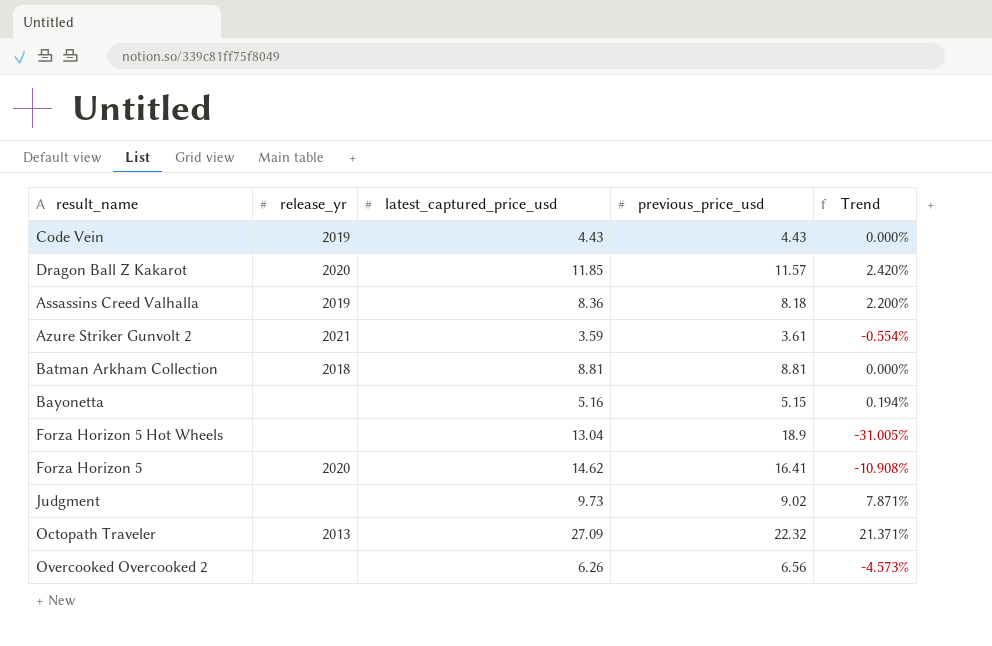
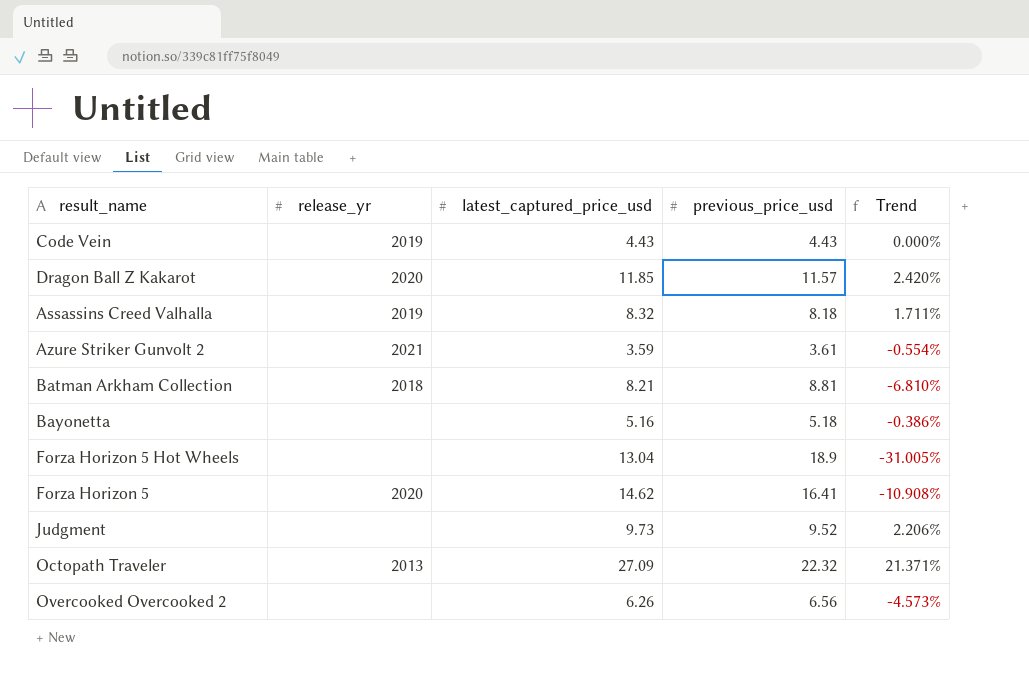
Assassins Creed Valhalla | latest_captured_price_usd: 8.36 -> 8.32
Assassins Creed Valhalla | Trend: 2.200% -> 1.711%
Batman Arkham Collection | latest_captured_price_usd: 8.81 -> 8.21
Batman Arkham Collection | Trend: 0.000% -> -6.810%
Bayonetta | previous_price_usd: 5.15 -> 5.18
Bayonetta | Trend: 0.194% -> -0.386%
Judgment | previous_price_usd: 9.02 -> 9.52
Judgment | Trend: 7.871% -> 2.206%

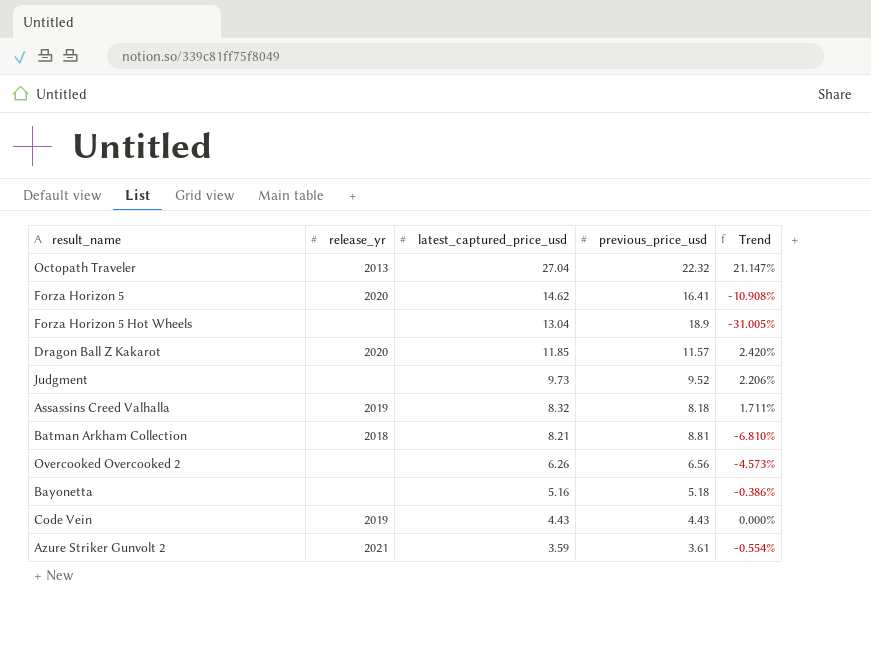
row order: none -> latest_captured_price_usd descending
Octopath Traveler | latest_captured_price_usd: 27.09 -> 27.04
Octopath Traveler | Trend: 21.371% -> 21.147%

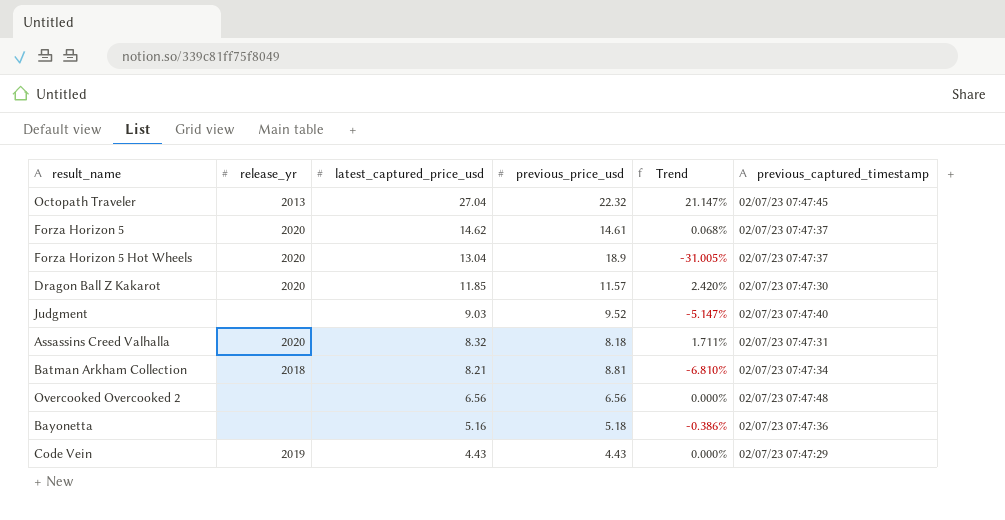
column previous_captured_timestamp | position: none -> 6
row Azure Striker Gunvolt 2: 2021 | 3.59 | 3.61 | -0.554% -> none
Forza Horizon 5 | previous_price_usd: 16.41 -> 14.61
Forza Horizon 5 | Trend: -10.908% -> 0.068%
Forza Horizon 5 Hot Wheels | release_yr: none -> 2020
Judgment | latest_captured_price_usd: 9.73 -> 9.03
Judgment | Trend: 2.206% -> -5.147%
Assassins Creed Valhalla | release_yr: 2019 -> 2020
Overcooked Overcooked 2 | latest_captured_price_usd: 6.26 -> 6.56
Overcooked Overcooked 2 | Trend: -4.573% -> 0.000%

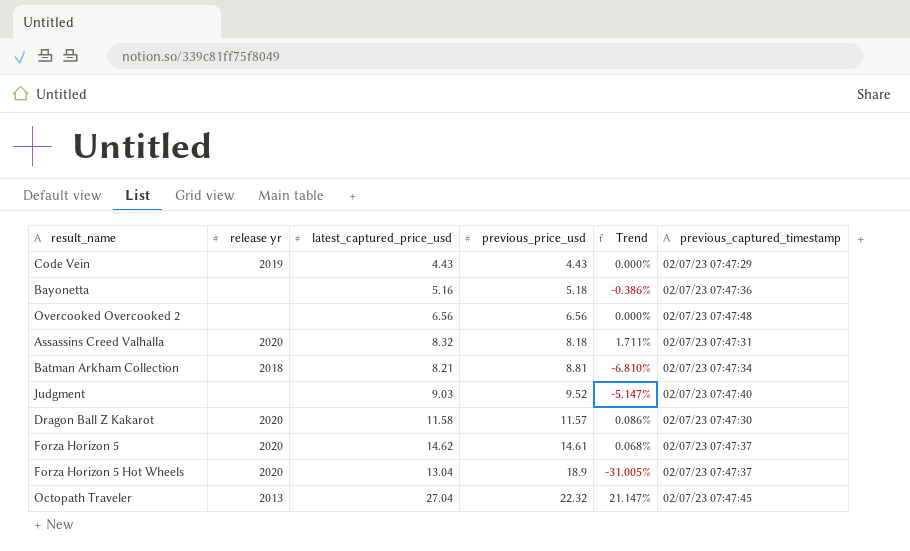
row order: latest_captured_price_usd descending -> previous_price_usd ascending
column name: release_yr -> release yr
Dragon Ball Z Kakarot | latest_captured_price_usd: 11.85 -> 11.58
Dragon Ball Z Kakarot | Trend: 2.420% -> 0.086%

